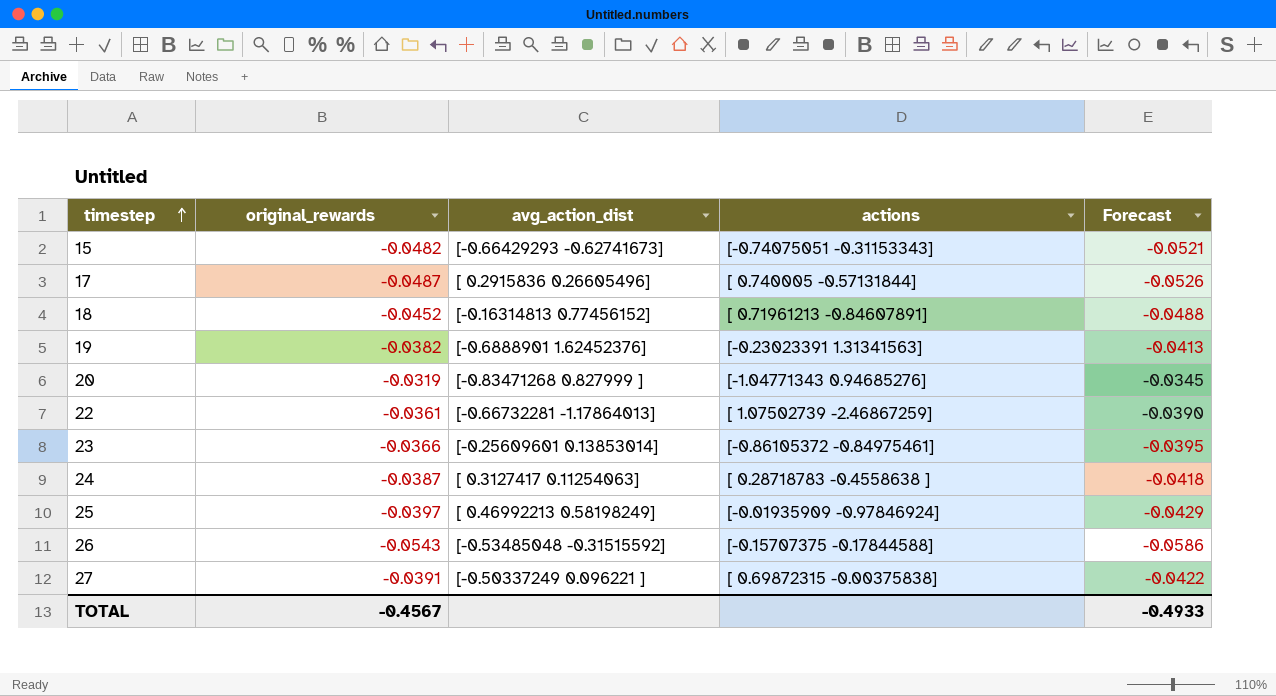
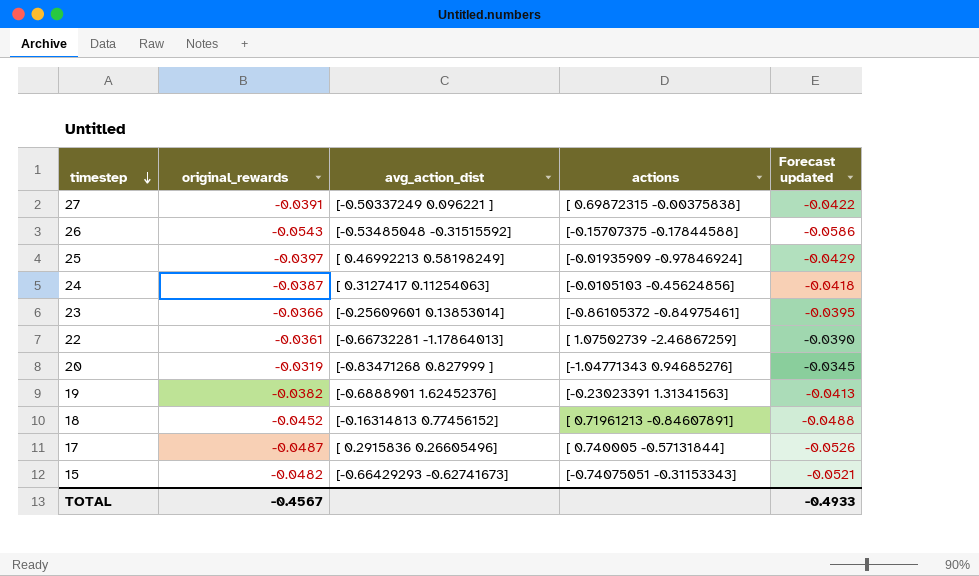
row order: timestep ascending -> timestep descending
column name: Forecast -> Forecast updated
24 | actions: [ 0.28718783 -0.4558638 ] -> [-0.0105103 -0.45624856]

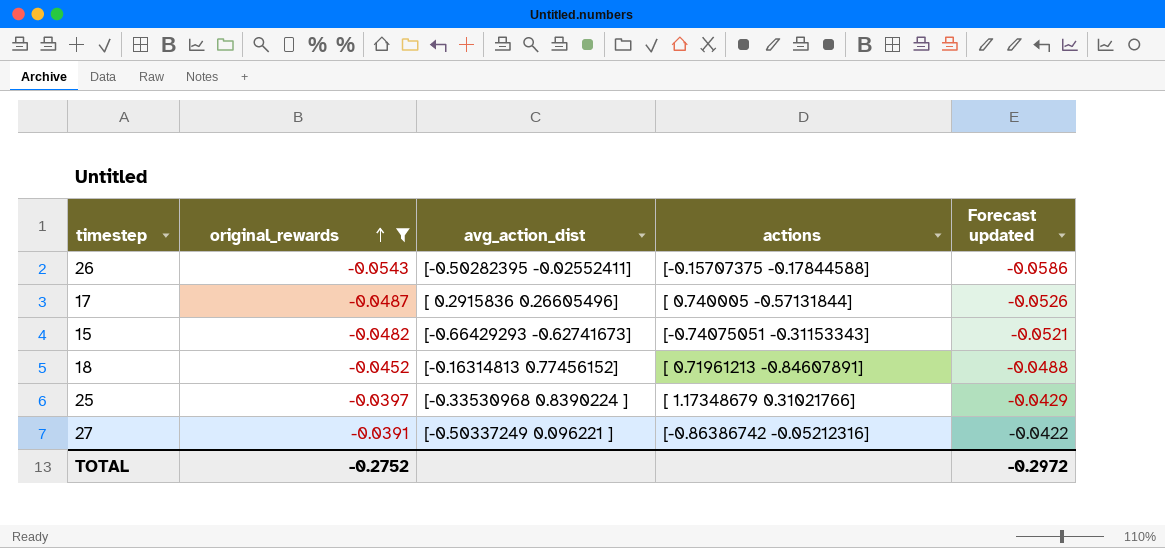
filter: none -> original_rewards <= -0.0391
row order: timestep descending -> original_rewards ascending
26 | avg_action_dist: [-0.53485048 -0.31515592] -> [-0.50282395 -0.02552411]
25 | avg_action_dist: [ 0.46992213 0.58198249] -> [-0.33530968 0.8390224 ]
25 | actions: [-0.01935909 -0.97846924] -> [ 1.17348679 0.31021766]
27 | actions: [ 0.69872315 -0.00375838] -> [-0.86386742 -0.05212316]
TOTAL | original_rewards: -0.4567 -> -0.2752
TOTAL | Forecast updated: -0.4933 -> -0.2972

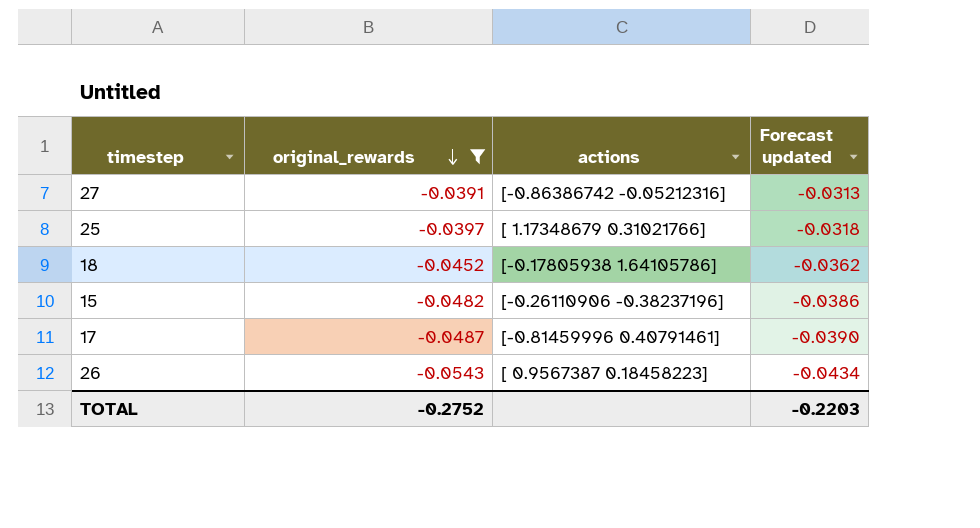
row order: original_rewards ascending -> original_rewards descending
column avg_action_dist | position: 3 -> none
column Forecast updated | formula: [original_rewards] * 1.08 -> [original_rewards] * 0.8
18 | actions: [ 0.71961213 -0.84607891] -> [-0.17805938 1.64105786]
15 | actions: [-0.74075051 -0.31153343] -> [-0.26110906 -0.38237196]
17 | actions: [ 0.740005 -0.57131844] -> [-0.81459996 0.40791461]
26 | actions: [-0.15707375 -0.17844588] -> [ 0.9567387 0.18458223]
TOTAL | Forecast updated: -0.2972 -> -0.2203

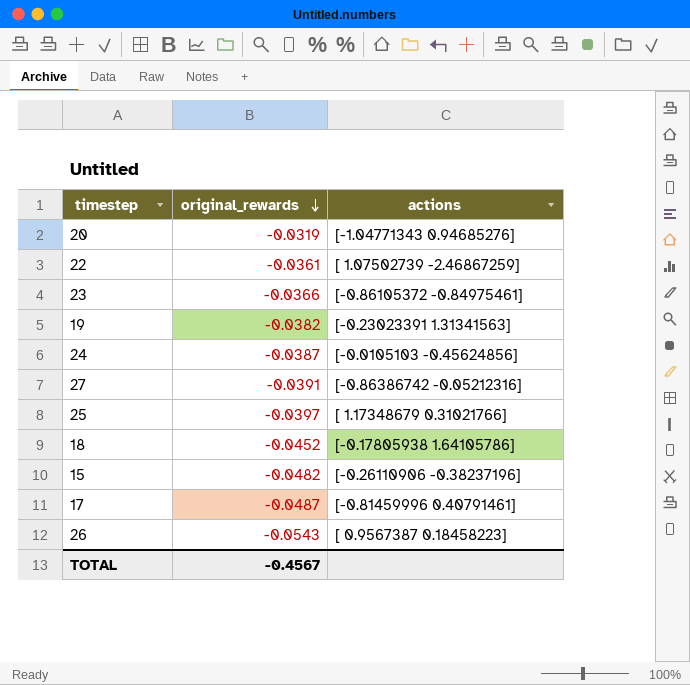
filter: original_rewards <= -0.0391 -> none
column Forecast updated | formula: [original_rewards] * 0.8 -> none
TOTAL | original_rewards: -0.2752 -> -0.4567

